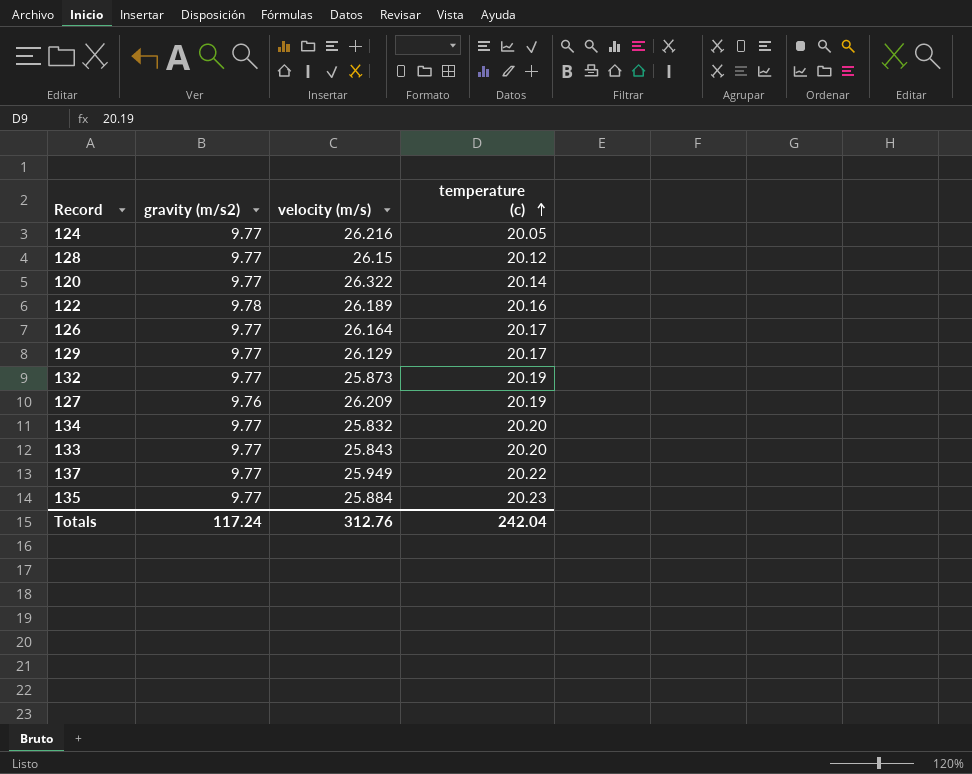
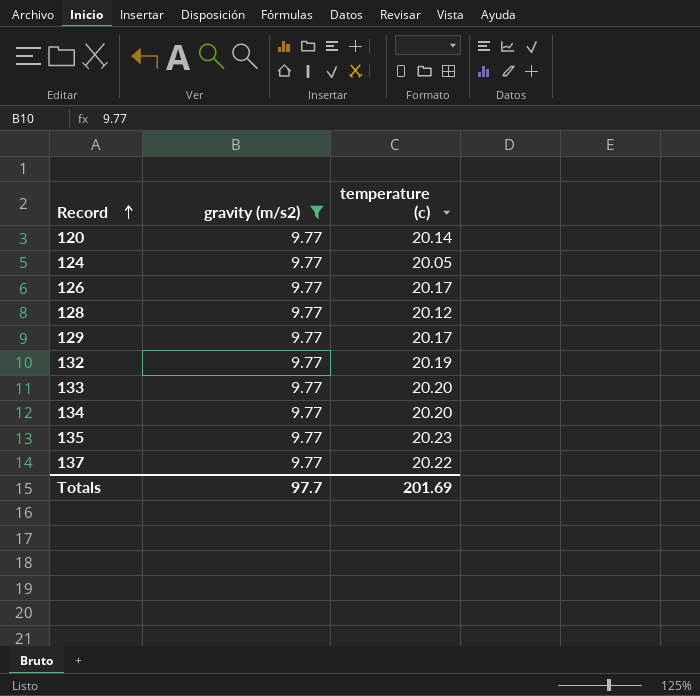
filter: none -> gravity (m/s2) = 9.77
row order: temperature (c) ascending -> Record ascending
column velocity (m/s) | position: 3 -> none
Totals | gravity (m/s2): 117.24 -> 97.7
Totals | temperature (c): 242.04 -> 201.69

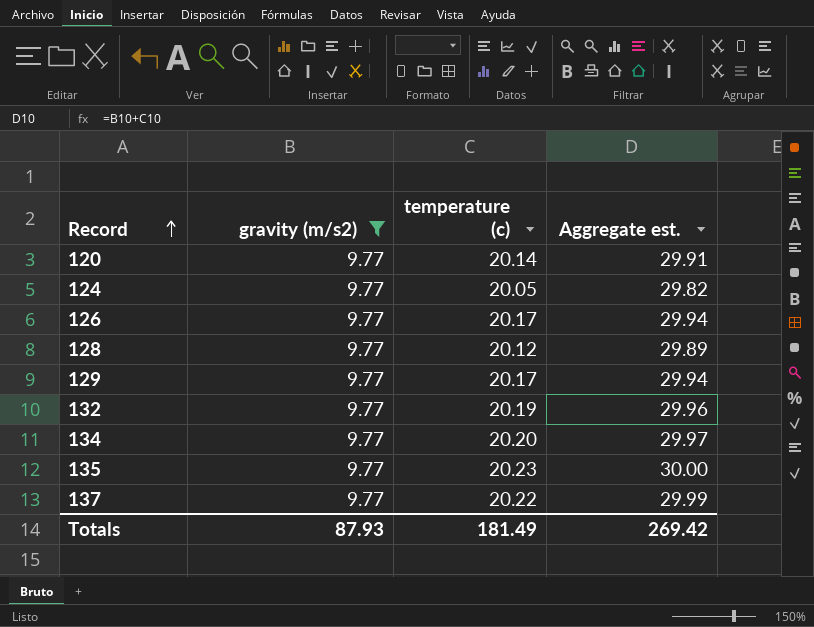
column Aggregate est. | formula: none -> [gravity (m/s2)] + [temperature (c)]
row 133: 9.77 | 20.20 -> none
Totals | gravity (m/s2): 97.7 -> 87.93
Totals | temperature (c): 201.69 -> 181.49

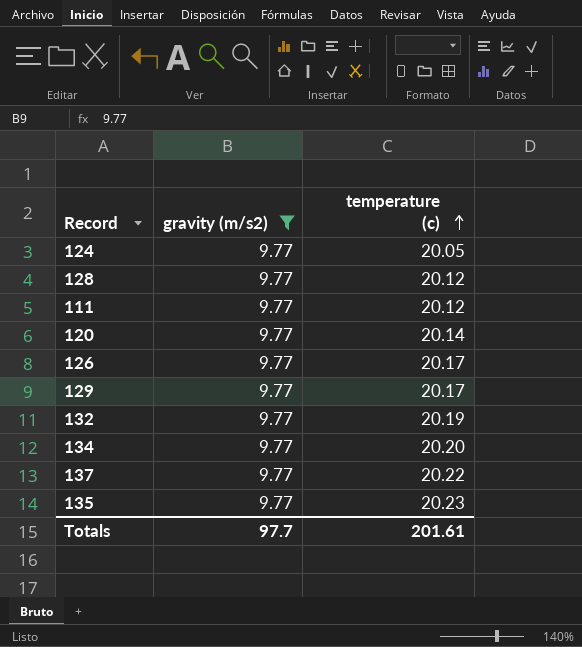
row order: Record ascending -> temperature (c) ascending
column Aggregate est. | formula: [gravity (m/s2)] + [temperature (c)] -> none
row 111: none -> 9.77 | 20.12
Totals | gravity (m/s2): 87.93 -> 97.7
Totals | temperature (c): 181.49 -> 201.61

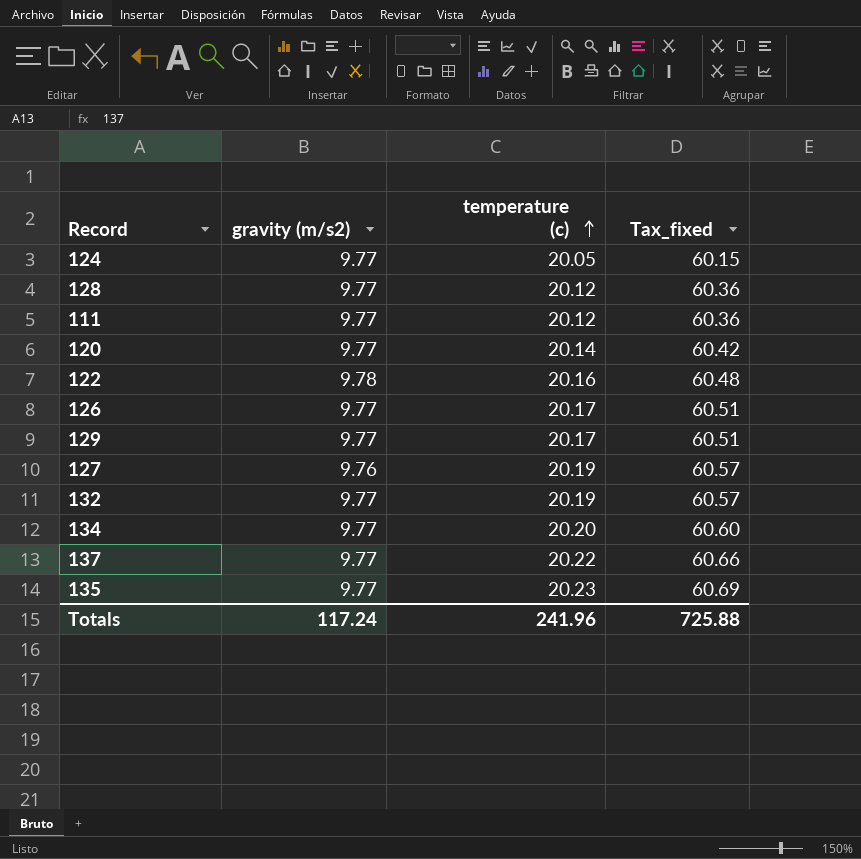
filter: gravity (m/s2) = 9.77 -> none
column Tax_fixed | formula: none -> [temperature (c)] * 3
Totals | gravity (m/s2): 97.7 -> 117.24
Totals | temperature (c): 201.61 -> 241.96

